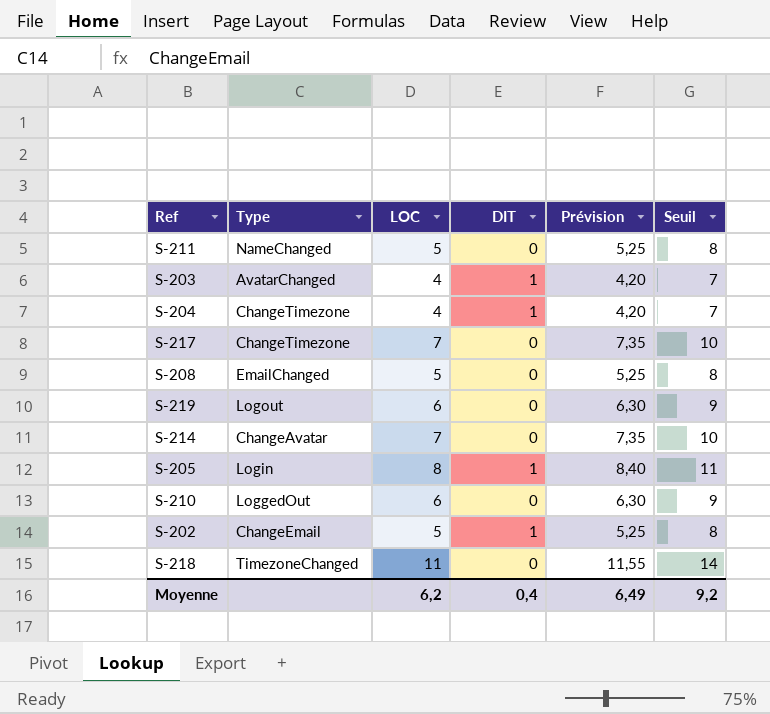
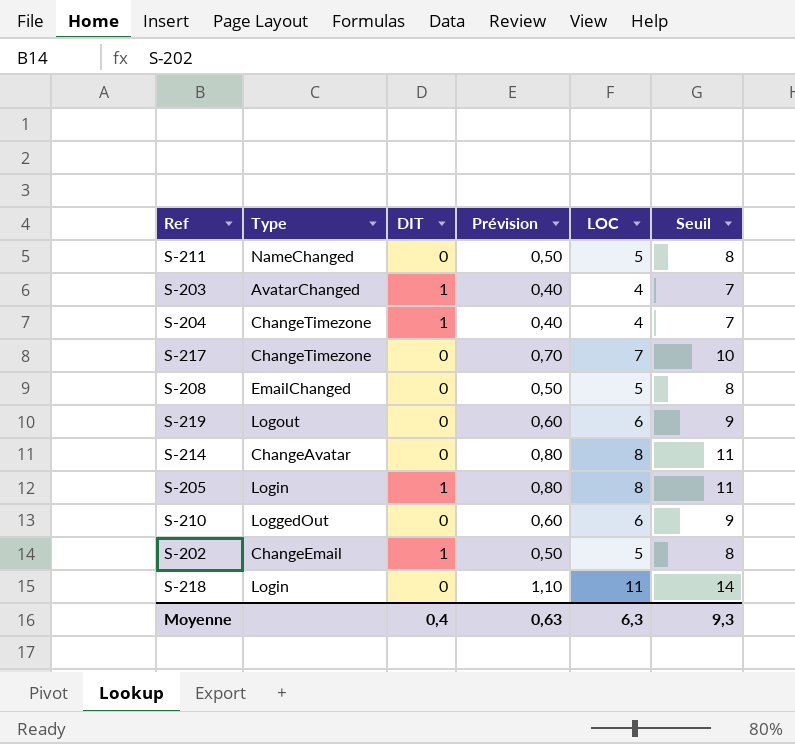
column Prévision | formula: [LOC] * 1,05 -> [LOC] * 0,1
column LOC | position: 3 -> 5
S-214 | LOC: 7 -> 8
S-214 | Seuil: 10 -> 11
S-218 | Type: TimezoneChanged -> Login
Moyenne | Prévision: 6,49 -> 0,63
Moyenne | LOC: 6,2 -> 6,3
Moyenne | Seuil: 9,2 -> 9,3

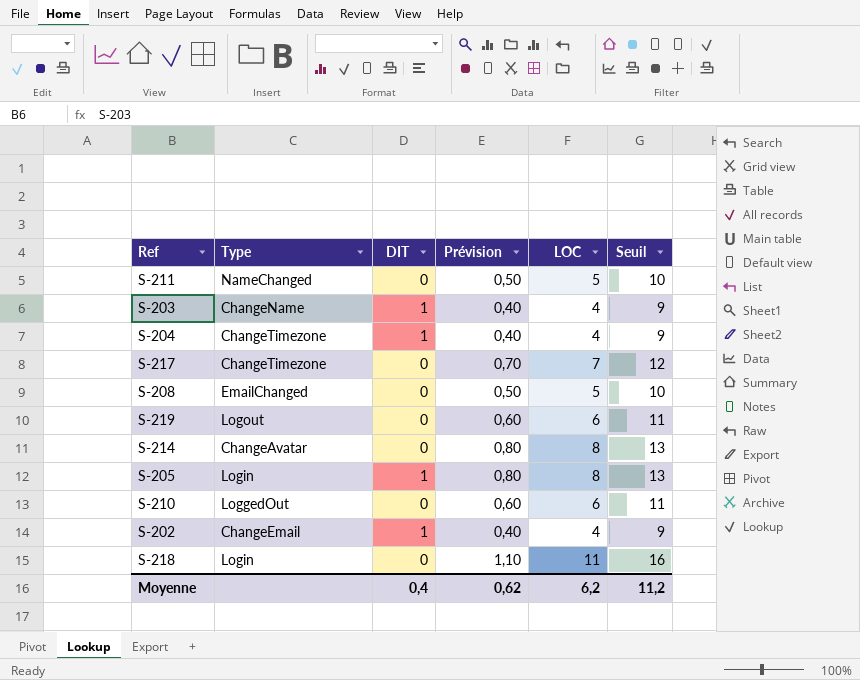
column Seuil | formula: [LOC] + 3 -> [LOC] + 5
S-203 | Type: AvatarChanged -> ChangeName
S-202 | Prévision: 0,50 -> 0,40
S-202 | LOC: 5 -> 4
Moyenne | Prévision: 0,63 -> 0,62
Moyenne | LOC: 6,3 -> 6,2
Moyenne | Seuil: 9,3 -> 11,2

